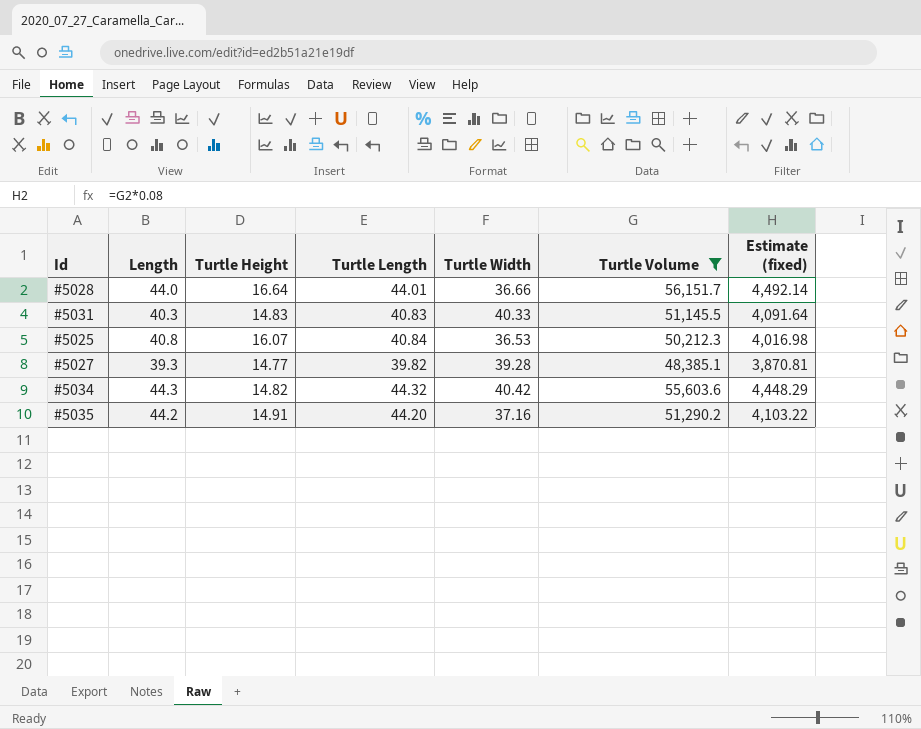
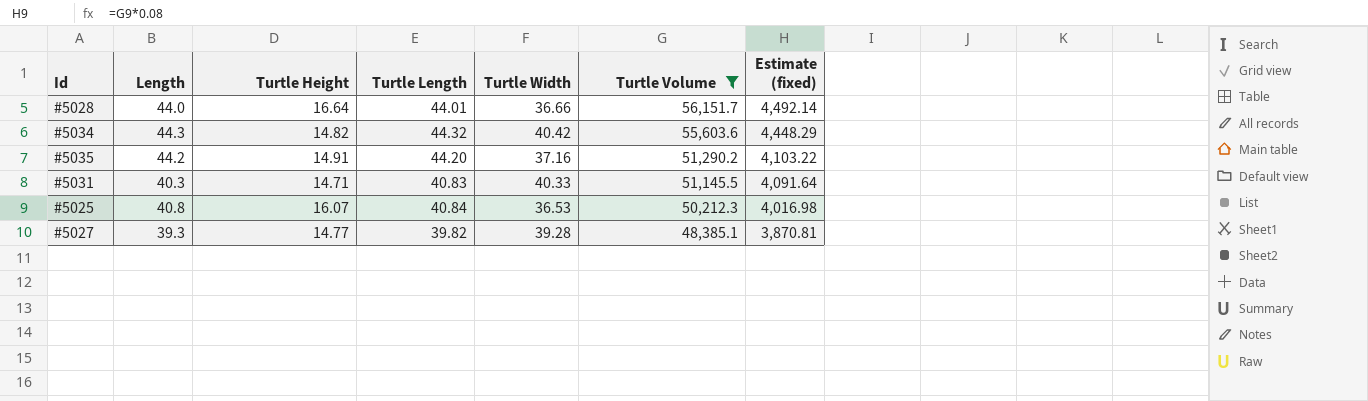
row order: none -> Turtle Volume descending
#5031 | Turtle Height: 14.83 -> 14.71

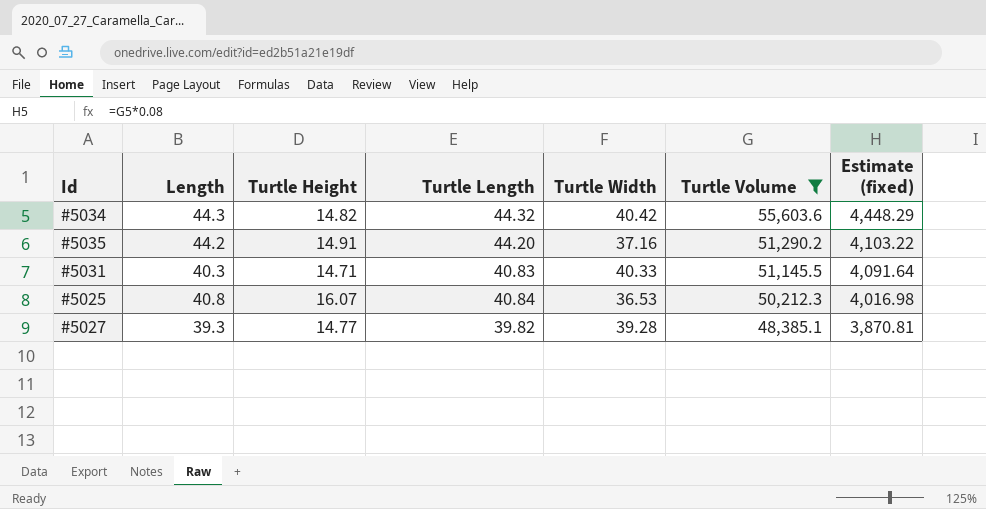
row #5028: 44.0 | 16.64 | 44.01 | 36.66 | 56,151.7 | 4,492.14 -> none

